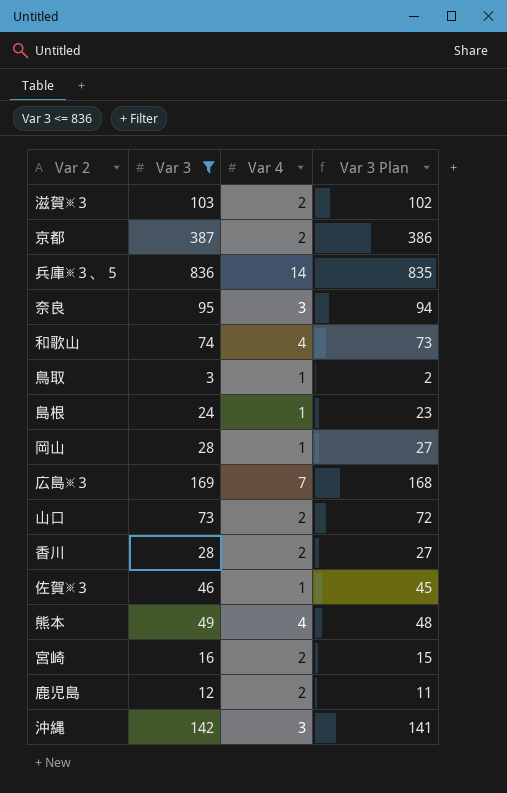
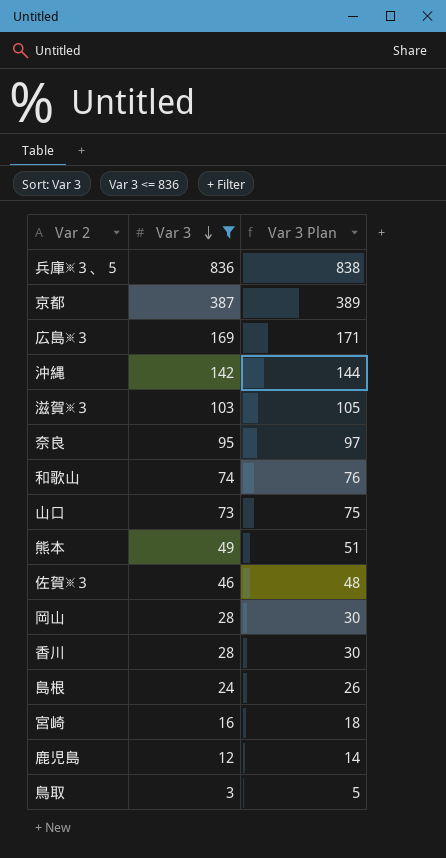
row order: none -> Var 3 descending
column Var 4 | position: 3 -> none
column Var 3 Plan | formula: [Var 3] - 1 -> [Var 3] + 2

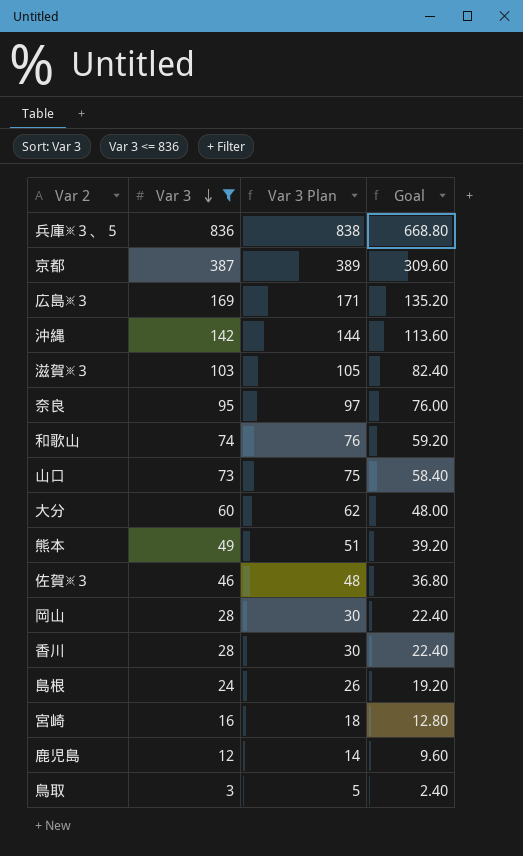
column Goal | formula: none -> [Var 3] * 0.8
row 大分: none -> 60 | 62 | 48.00

